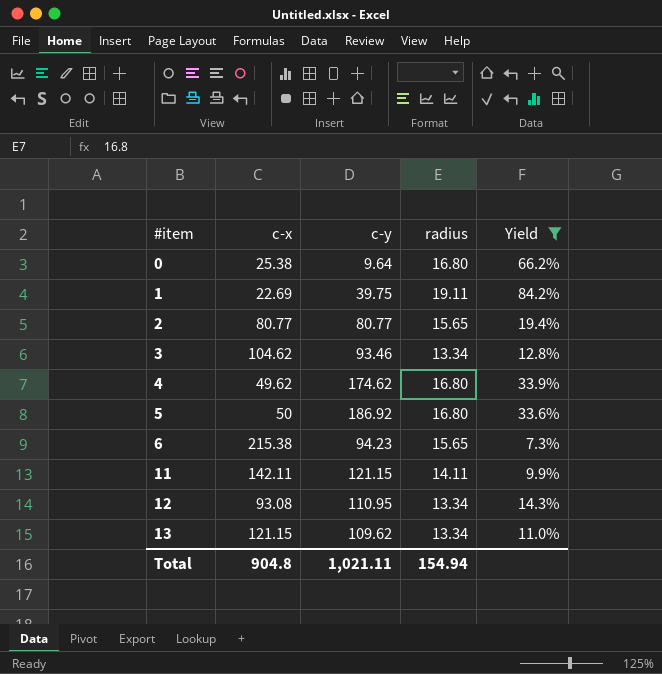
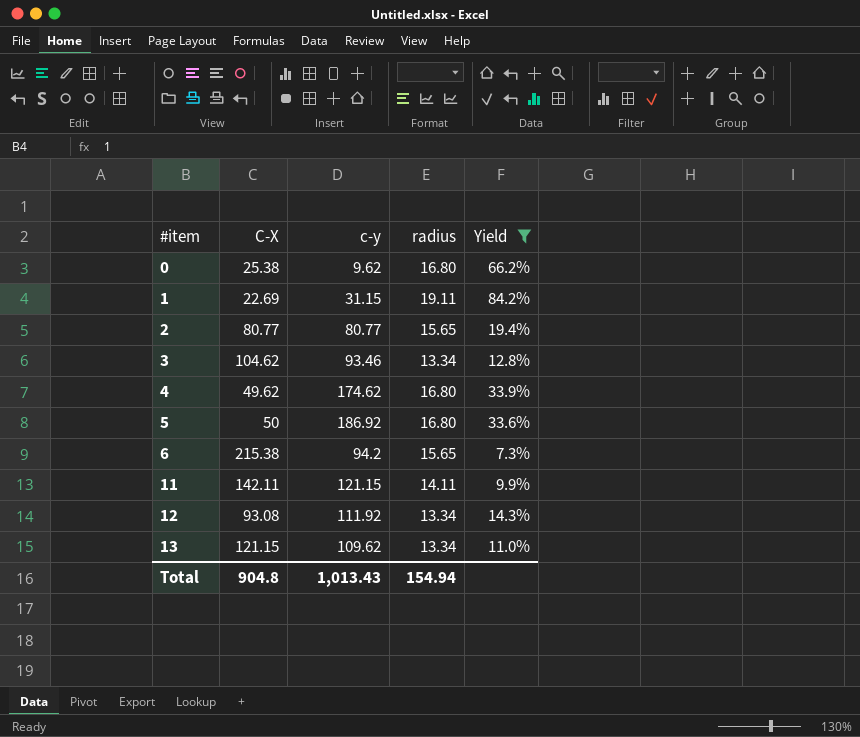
column name: c-x -> C-X
0 | c-y: 9.64 -> 9.62
1 | c-y: 39.75 -> 31.15
6 | c-y: 94.23 -> 94.2
12 | c-y: 110.95 -> 111.92
Total | c-y: 1,021.11 -> 1,013.43

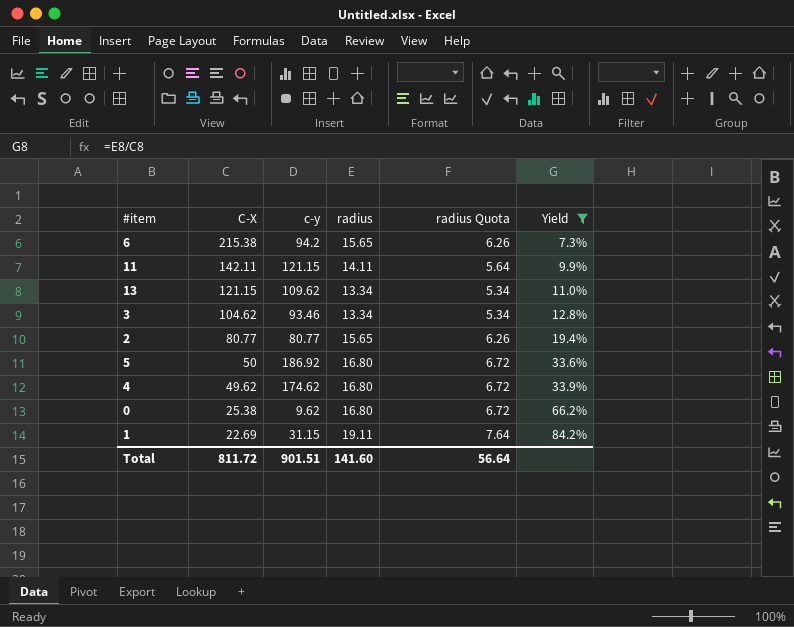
row order: #item ascending -> C-X descending
column radius Quota | formula: none -> [radius] * 0.4
row 12: 93.08 | 111.92 | 13.34 | 14.3% -> none
Total | C-X: 904.8 -> 811.72
Total | c-y: 1,013.43 -> 901.51
Total | radius: 154.94 -> 141.60

